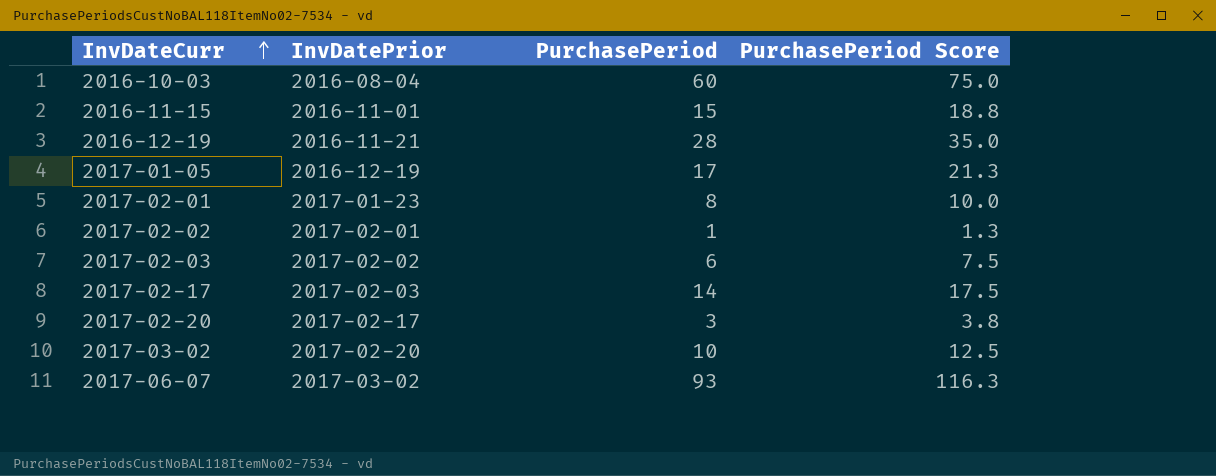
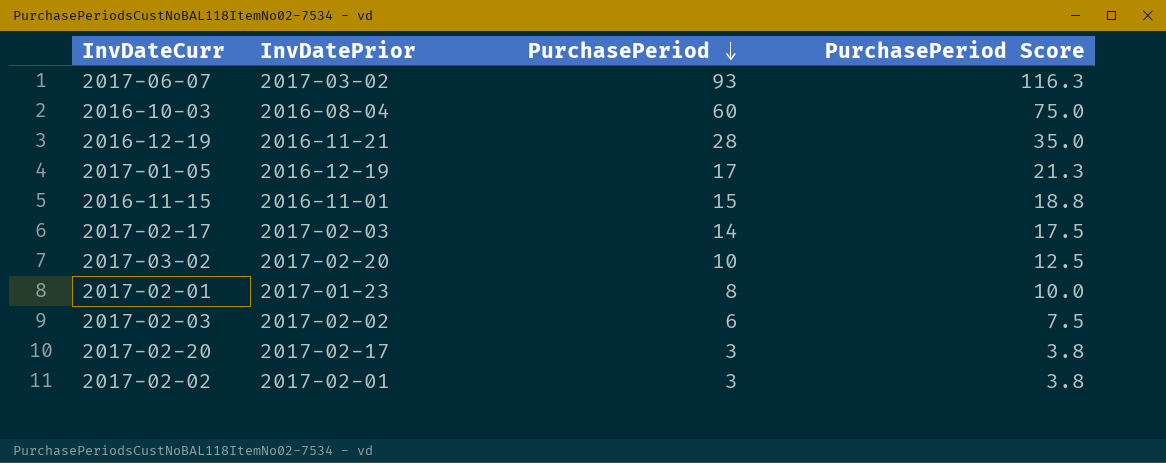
row order: InvDateCurr ascending -> PurchasePeriod descending
2017-02-02 | PurchasePeriod: 1 -> 3
2017-02-02 | PurchasePeriod Score: 1.3 -> 3.8

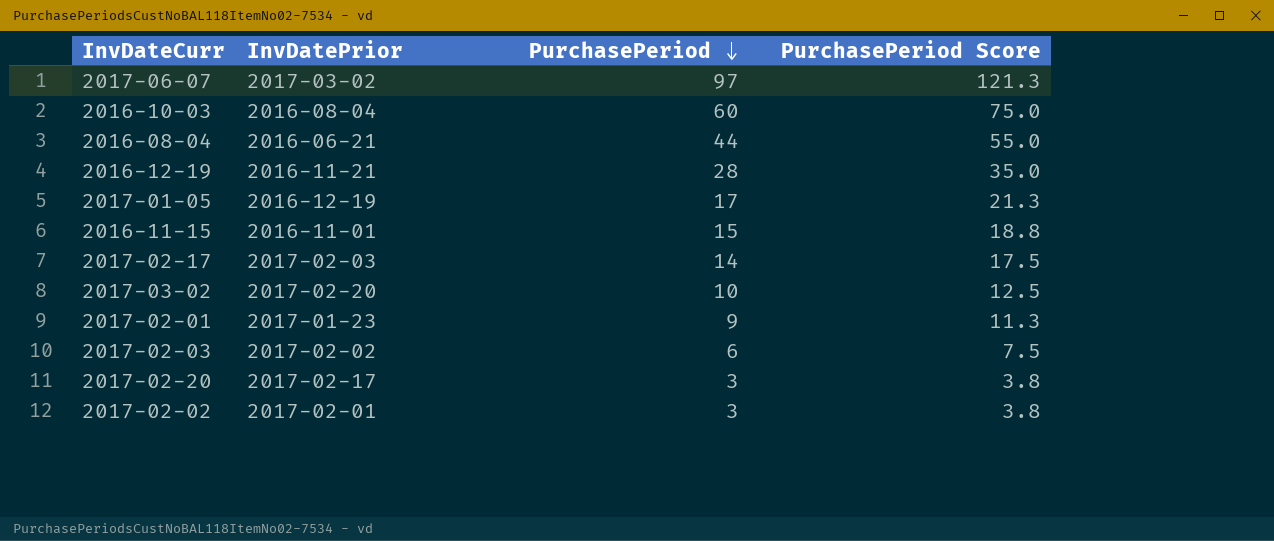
2017-06-07 | PurchasePeriod: 93 -> 97
2017-06-07 | PurchasePeriod Score: 116.3 -> 121.3
row 2016-08-04: none -> 2016-06-21 | 44 | 55.0
2017-02-01 | PurchasePeriod: 8 -> 9
2017-02-01 | PurchasePeriod Score: 10.0 -> 11.3

